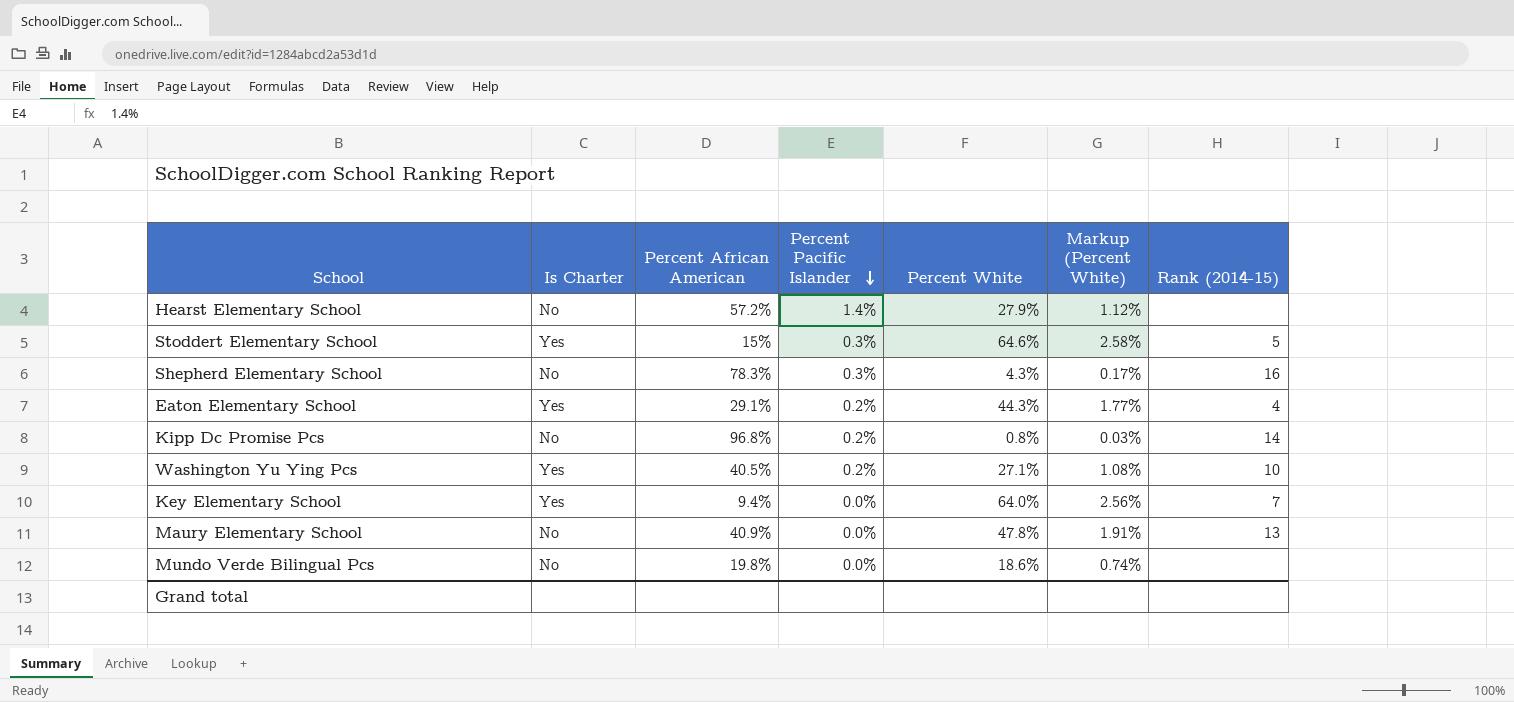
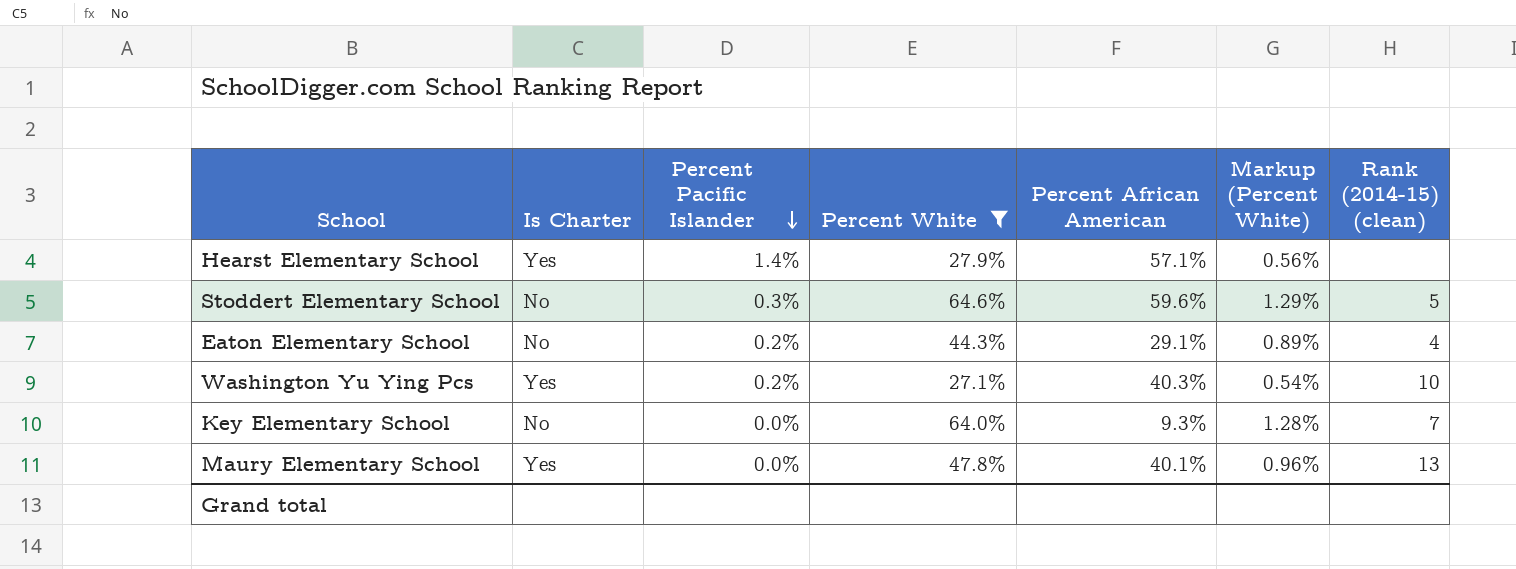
filter: none -> Percent White >= 27.1%
column Percent African American | position: 3 -> 5
column Markup (Percent White) | formula: [Percent White] * 0.04 -> [Percent White] * 0.02
column name: Rank (2014-15) -> Rank (2014-15) (clean)
Hearst Elementary School | Is Charter: No -> Yes
Hearst Elementary School | Percent African American: 57.2% -> 57.1%
Stoddert Elementary School | Is Charter: Yes -> No
Stoddert Elementary School | Percent African American: 15% -> 59.6%
Eaton Elementary School | Is Charter: Yes -> No
Washington Yu Ying Pcs | Percent African American: 40.5% -> 40.3%
Key Elementary School | Is Charter: Yes -> No
Key Elementary School | Percent African American: 9.4% -> 9.3%
Maury Elementary School | Is Charter: No -> Yes
Maury Elementary School | Percent African American: 40.9% -> 40.1%

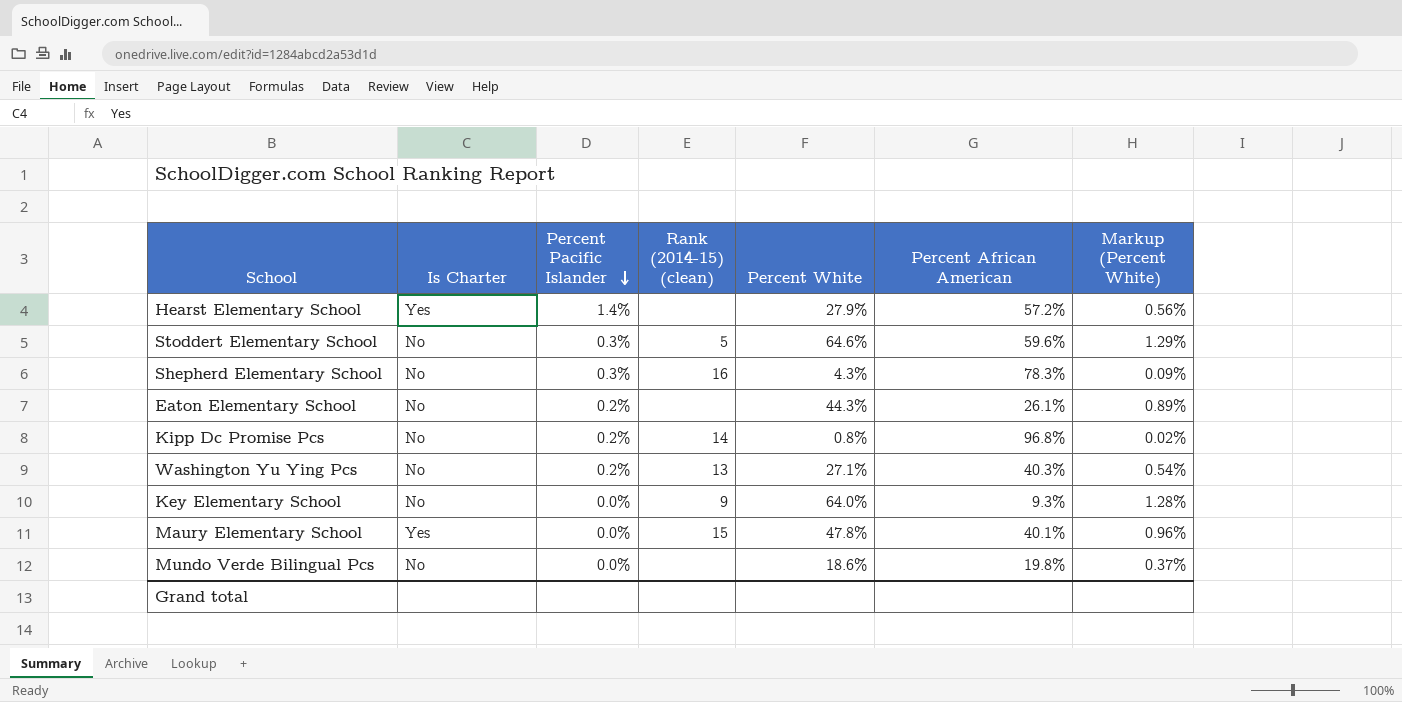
filter: Percent White >= 27.1% -> none
column Rank (2014-15) (clean) | position: 7 -> 4
Hearst Elementary School | Percent African American: 57.1% -> 57.2%
Eaton Elementary School | Rank (2014-15) (clean): 4 -> none
Eaton Elementary School | Percent African American: 29.1% -> 26.1%
Washington Yu Ying Pcs | Is Charter: Yes -> No
Washington Yu Ying Pcs | Rank (2014-15) (clean): 10 -> 13
Key Elementary School | Rank (2014-15) (clean): 7 -> 9
Maury Elementary School | Rank (2014-15) (clean): 13 -> 15

